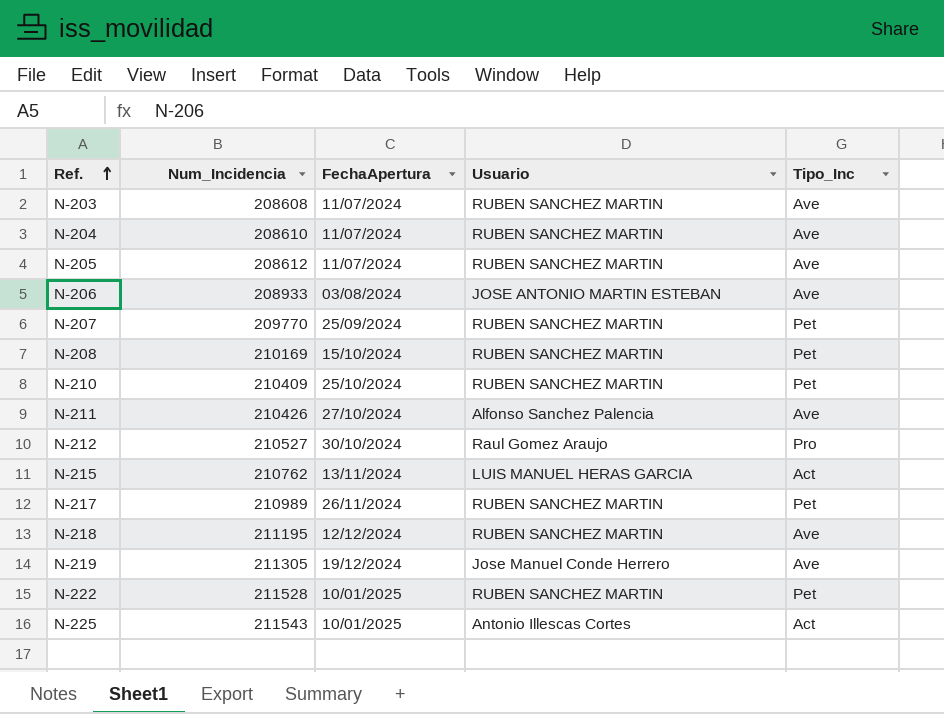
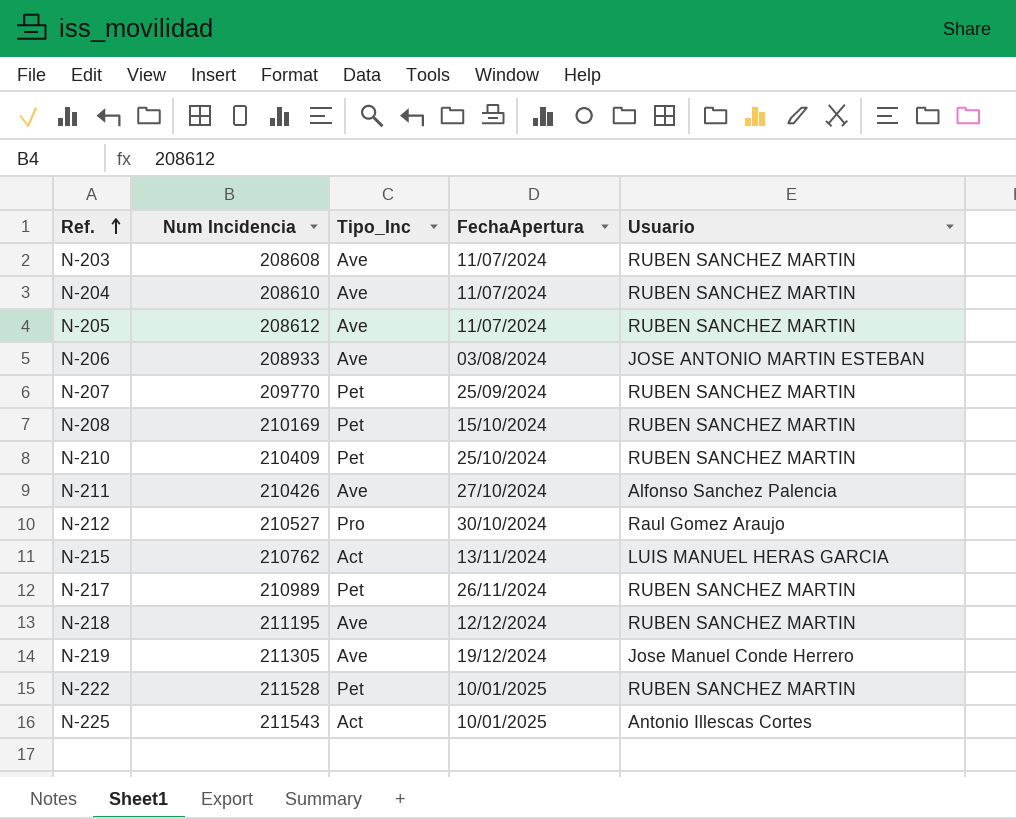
column name: Num_Incidencia -> Num Incidencia
column Tipo_Inc | position: 5 -> 3

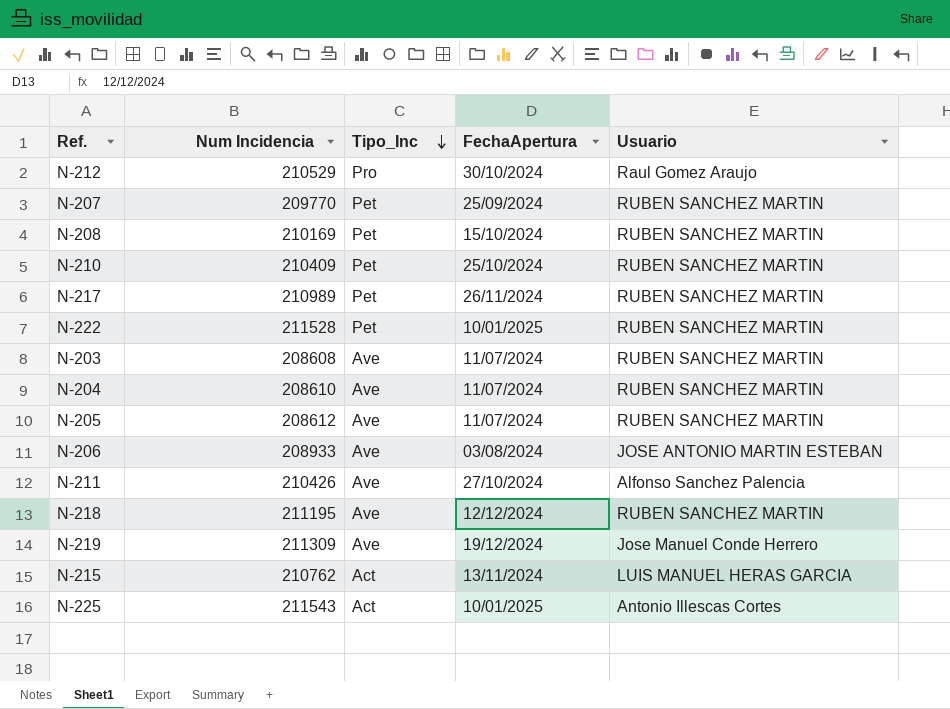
row order: Ref. ascending -> Tipo_Inc descending
N-212 | Num Incidencia: 210527 -> 210529
N-219 | Num Incidencia: 211305 -> 211309

